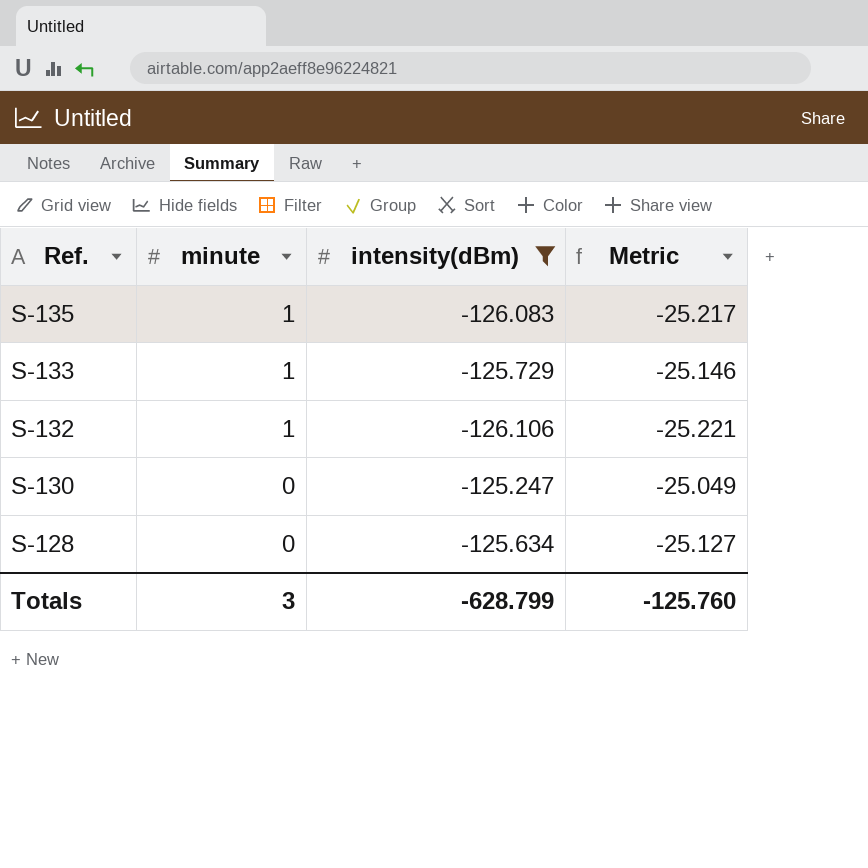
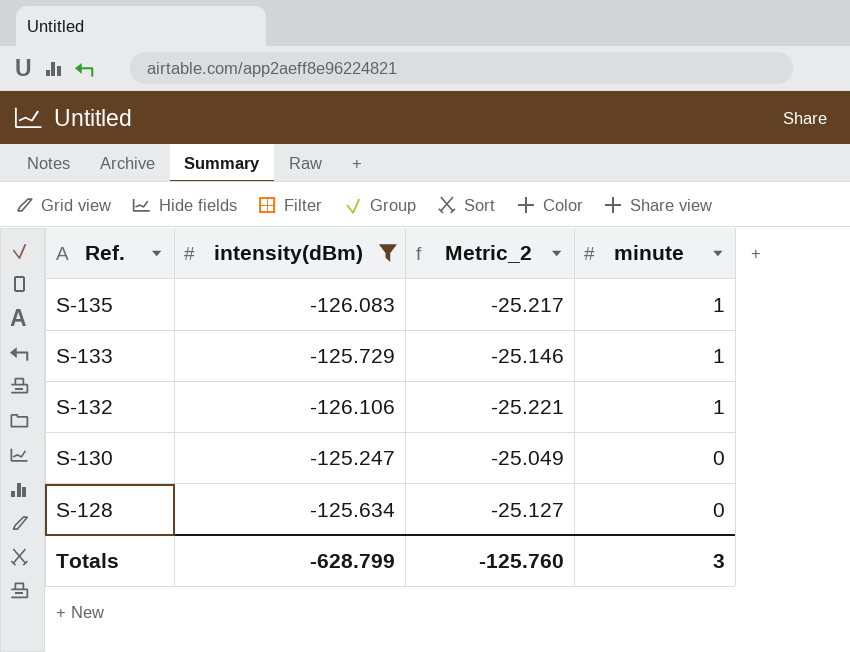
column name: Metric -> Metric_2
column minute | position: 2 -> 4

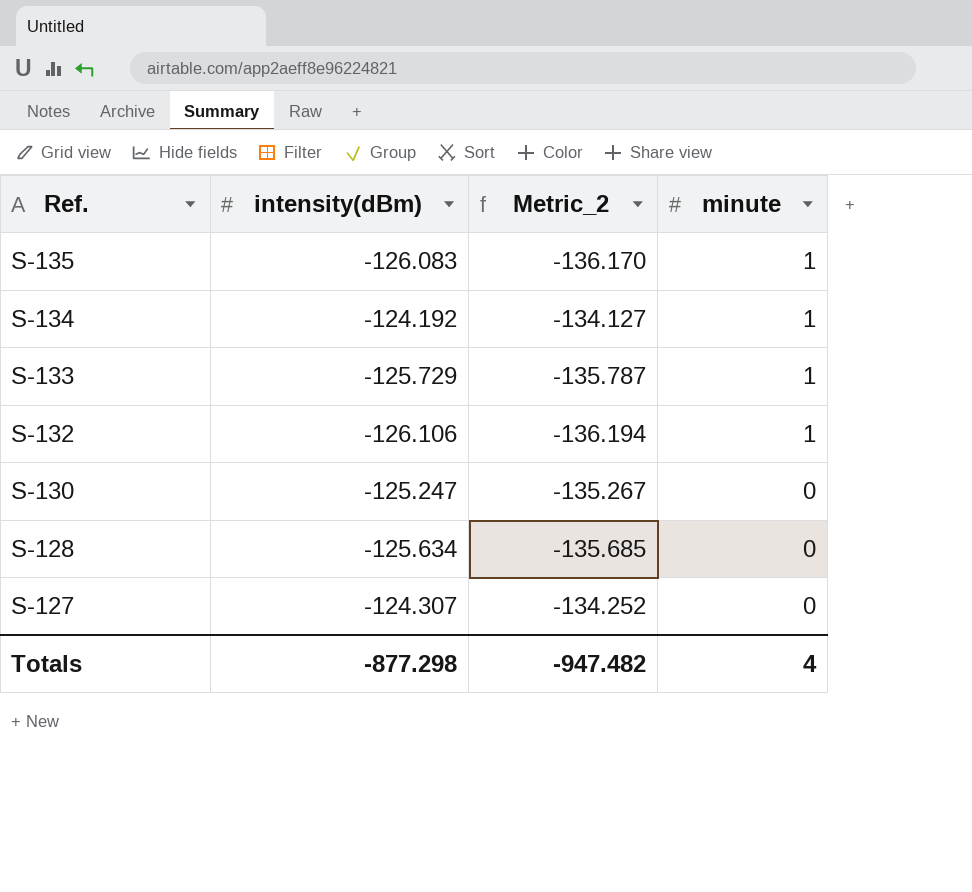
filter: intensity(dBm) <= -125.247 -> none
column Metric_2 | formula: [intensity(dBm)] * 0.2 -> [intensity(dBm)] * 1.08
Totals | intensity(dBm): -628.799 -> -877.298
Totals | Metric_2: -125.760 -> -947.482
Totals | minute: 3 -> 4

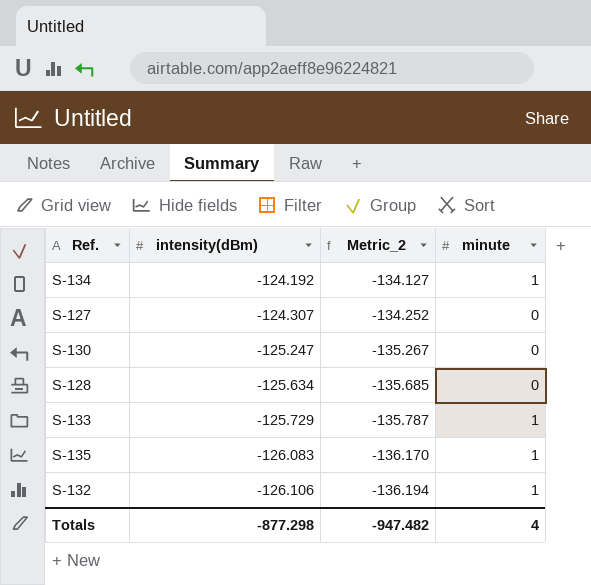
row order: Ref. descending -> intensity(dBm) descending

